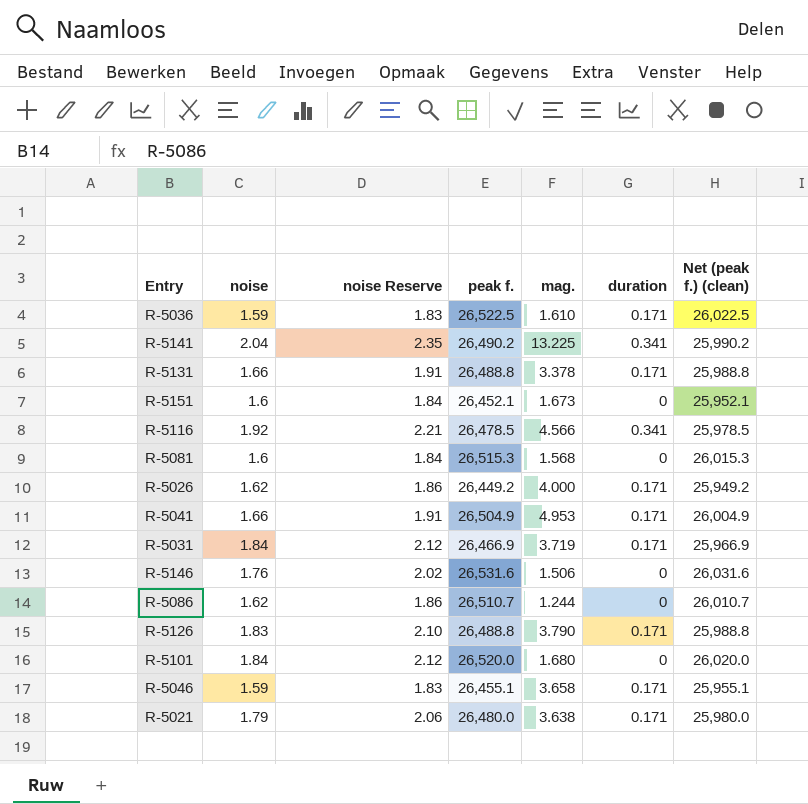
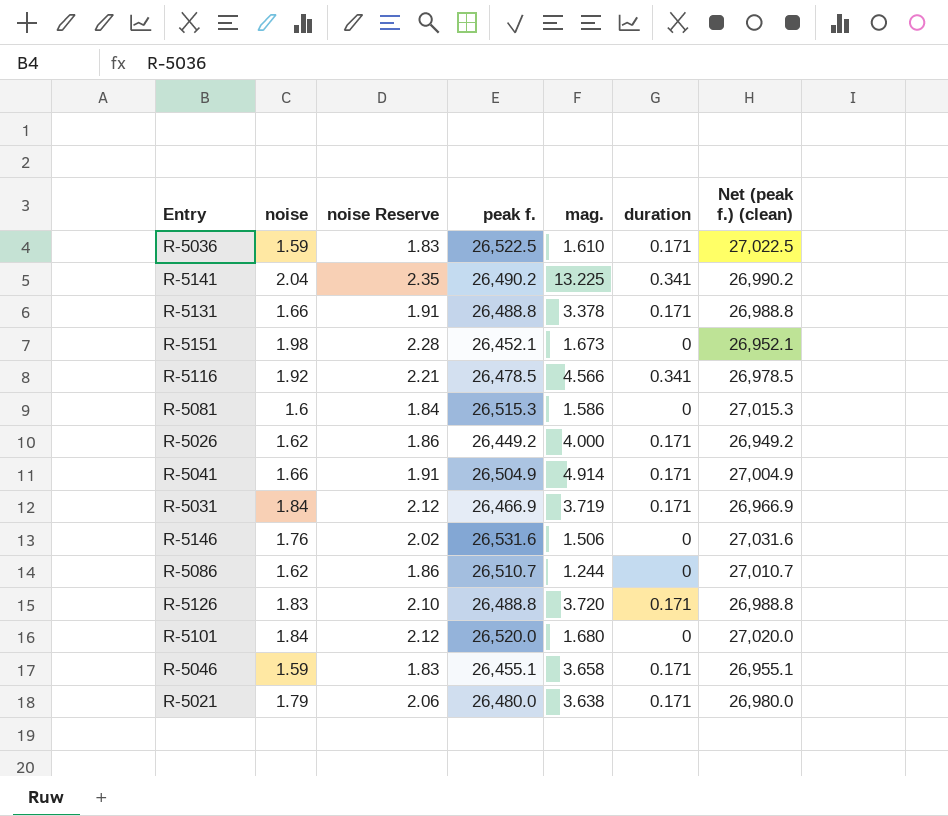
column Net (peak f.) (clean) | formula: [peak f.] - 500 -> [peak f.] + 500
R-5151 | noise: 1.6 -> 1.98
R-5151 | noise Reserve: 1.84 -> 2.28
R-5081 | mag.: 1.568 -> 1.586
R-5041 | mag.: 4.953 -> 4.914
R-5126 | mag.: 3.790 -> 3.720

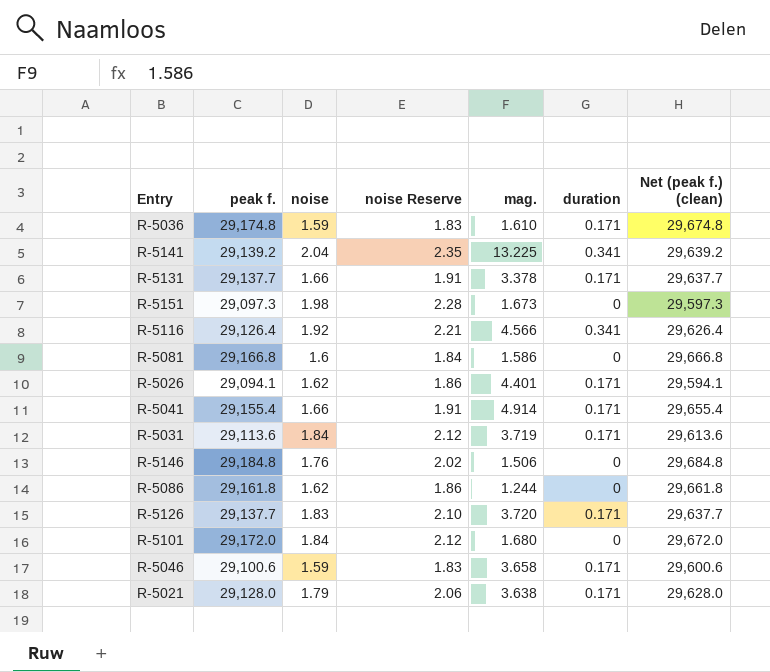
column peak f. | position: 4 -> 2
R-5036 | peak f.: 26,522.5 -> 29,174.8
R-5036 | Net (peak f.) (clean): 27,022.5 -> 29,674.8
R-5141 | peak f.: 26,490.2 -> 29,139.2
R-5141 | Net (peak f.) (clean): 26,990.2 -> 29,639.2
R-5131 | peak f.: 26,488.8 -> 29,137.7
R-5131 | Net (peak f.) (clean): 26,988.8 -> 29,637.7
R-5151 | peak f.: 26,452.1 -> 29,097.3
R-5151 | Net (peak f.) (clean): 26,952.1 -> 29,597.3
R-5116 | peak f.: 26,478.5 -> 29,126.4
R-5116 | Net (peak f.) (clean): 26,978.5 -> 29,626.4
R-5081 | peak f.: 26,515.3 -> 29,166.8
R-5081 | Net (peak f.) (clean): 27,015.3 -> 29,666.8
R-5026 | peak f.: 26,449.2 -> 29,094.1
R-5026 | mag.: 4.000 -> 4.401
R-5026 | Net (peak f.) (clean): 26,949.2 -> 29,594.1
R-5041 | peak f.: 26,504.9 -> 29,155.4
R-5041 | Net (peak f.) (clean): 27,004.9 -> 29,655.4
R-5031 | peak f.: 26,466.9 -> 29,113.6
R-5031 | Net (peak f.) (clean): 26,966.9 -> 29,613.6
R-5146 | peak f.: 26,531.6 -> 29,184.8
R-5146 | Net (peak f.) (clean): 27,031.6 -> 29,684.8
R-5086 | peak f.: 26,510.7 -> 29,161.8
R-5086 | Net (peak f.) (clean): 27,010.7 -> 29,661.8
R-5126 | peak f.: 26,488.8 -> 29,137.7
R-5126 | Net (peak f.) (clean): 26,988.8 -> 29,637.7
R-5101 | peak f.: 26,520.0 -> 29,172.0
R-5101 | Net (peak f.) (clean): 27,020.0 -> 29,672.0
R-5046 | peak f.: 26,455.1 -> 29,100.6
R-5046 | Net (peak f.) (clean): 26,955.1 -> 29,600.6
R-5021 | peak f.: 26,480.0 -> 29,128.0
R-5021 | Net (peak f.) (clean): 26,980.0 -> 29,628.0

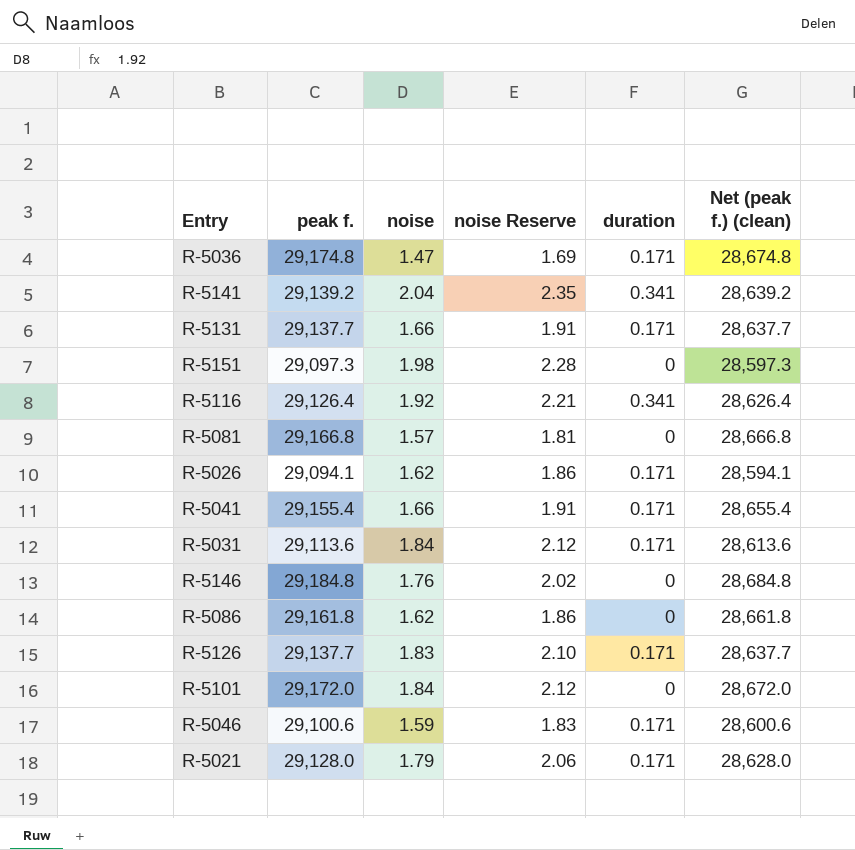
column mag. | position: 5 -> none
column Net (peak f.) (clean) | formula: [peak f.] + 500 -> [peak f.] - 500
R-5036 | noise: 1.59 -> 1.47
R-5036 | noise Reserve: 1.83 -> 1.69
R-5081 | noise: 1.6 -> 1.57
R-5081 | noise Reserve: 1.84 -> 1.81

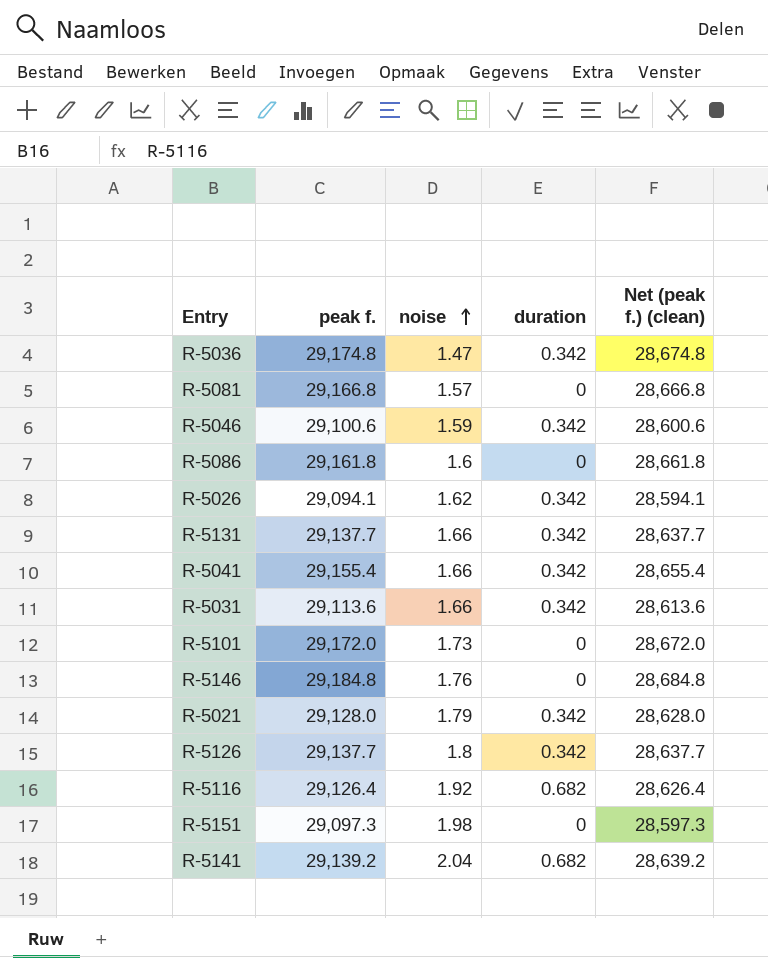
row order: none -> noise ascending
column noise Reserve | formula: [noise] * 1.15 -> none
R-5036 | duration: 0.171 -> 0.342
R-5046 | duration: 0.171 -> 0.342
R-5086 | noise: 1.62 -> 1.6
R-5026 | duration: 0.171 -> 0.342
R-5131 | duration: 0.171 -> 0.342
R-5041 | duration: 0.171 -> 0.342
R-5031 | noise: 1.84 -> 1.66
R-5031 | duration: 0.171 -> 0.342
R-5101 | noise: 1.84 -> 1.73
R-5021 | duration: 0.171 -> 0.342
R-5126 | noise: 1.83 -> 1.8
R-5126 | duration: 0.171 -> 0.342
R-5116 | duration: 0.341 -> 0.682
R-5141 | duration: 0.341 -> 0.682

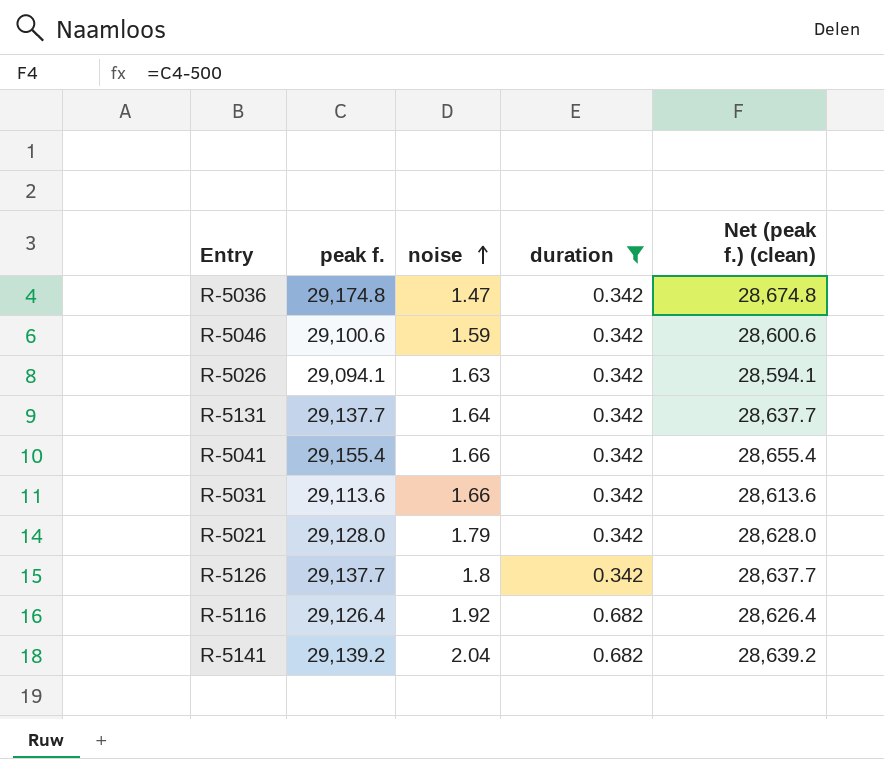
filter: none -> duration != 0
R-5026 | noise: 1.62 -> 1.63
R-5131 | noise: 1.66 -> 1.64

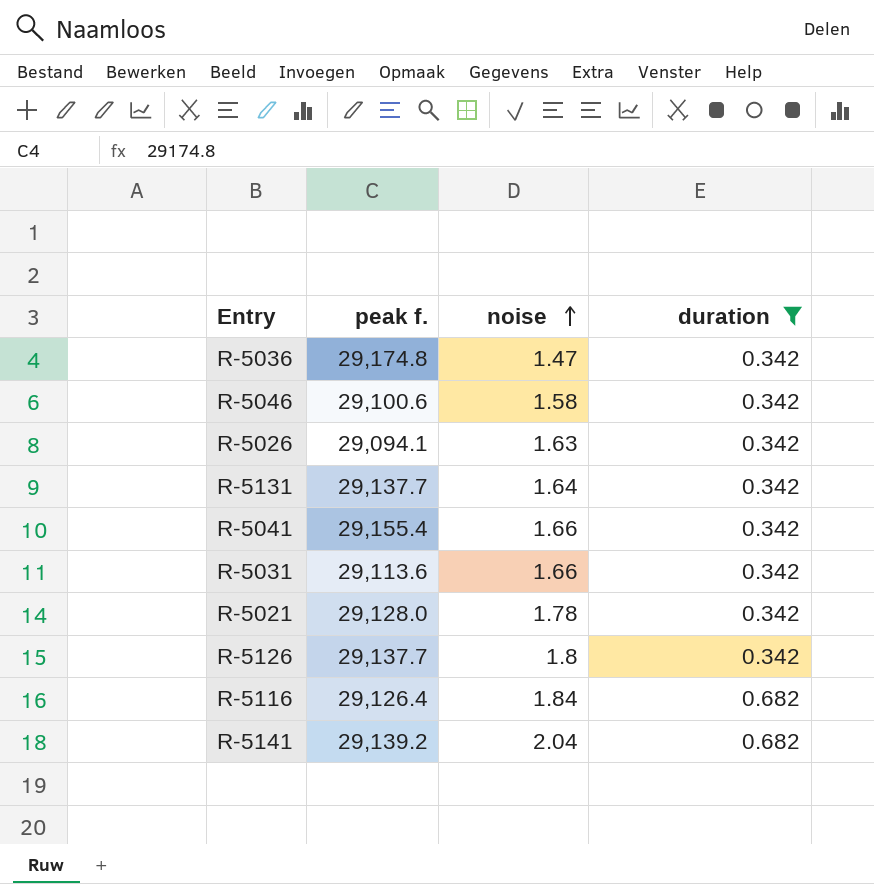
column Net (peak f.) (clean) | formula: [peak f.] - 500 -> none
R-5046 | noise: 1.59 -> 1.58
R-5021 | noise: 1.79 -> 1.78
R-5116 | noise: 1.92 -> 1.84

